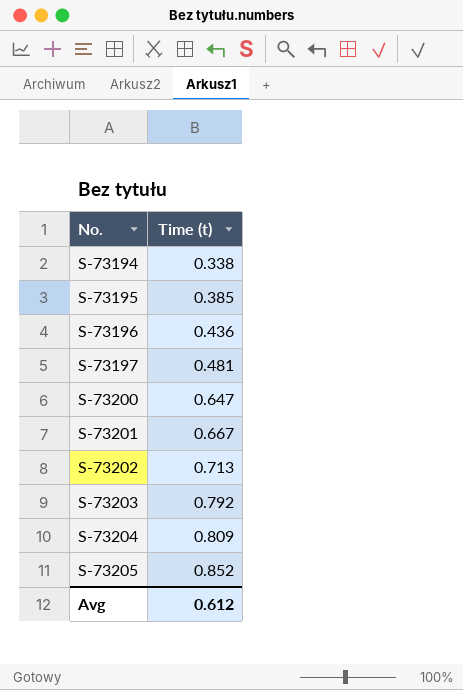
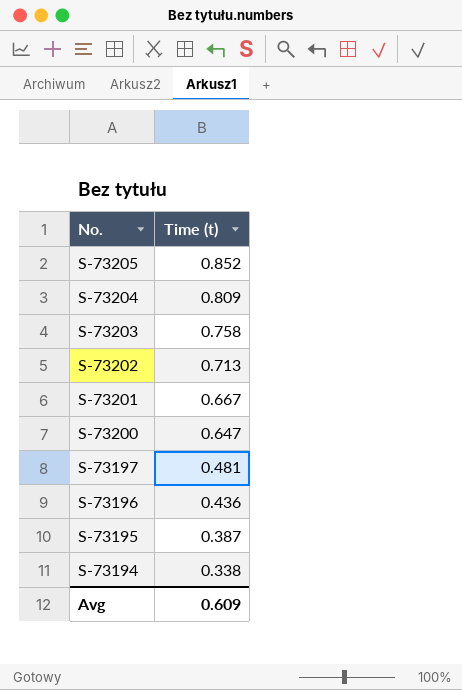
row order: No. ascending -> No. descending
S-73203 | Time (t): 0.792 -> 0.758
S-73195 | Time (t): 0.385 -> 0.387
Avg | Time (t): 0.612 -> 0.609

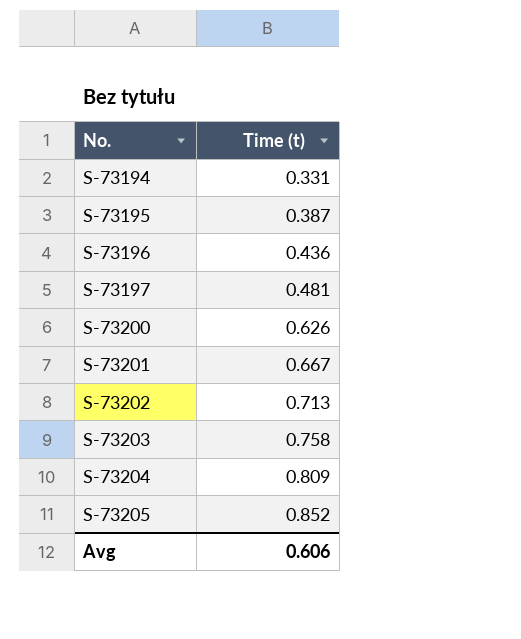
row order: No. descending -> No. ascending
S-73194 | Time (t): 0.338 -> 0.331
S-73200 | Time (t): 0.647 -> 0.626
Avg | Time (t): 0.609 -> 0.606

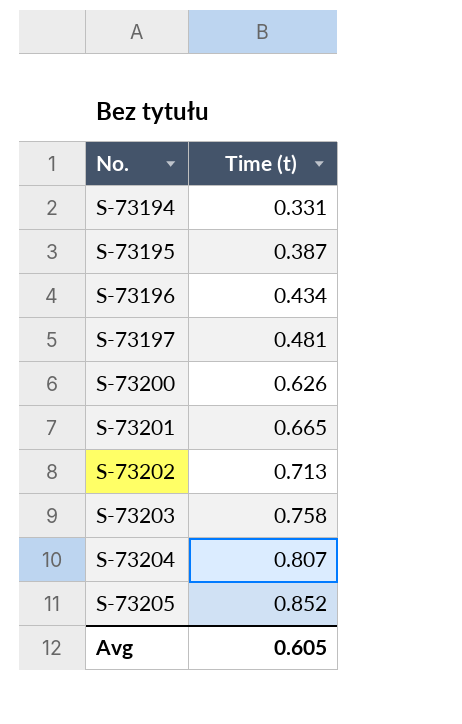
S-73196 | Time (t): 0.436 -> 0.434
S-73201 | Time (t): 0.667 -> 0.665
S-73204 | Time (t): 0.809 -> 0.807
Avg | Time (t): 0.606 -> 0.605

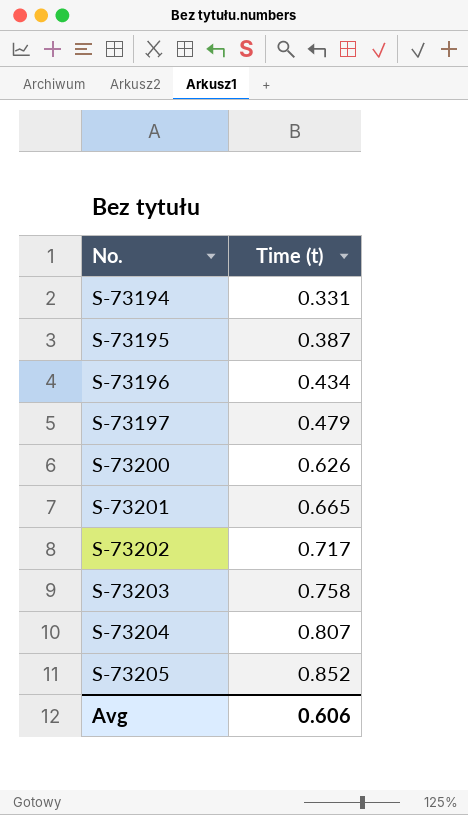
S-73197 | Time (t): 0.481 -> 0.479
S-73202 | Time (t): 0.713 -> 0.717
Avg | Time (t): 0.605 -> 0.606

